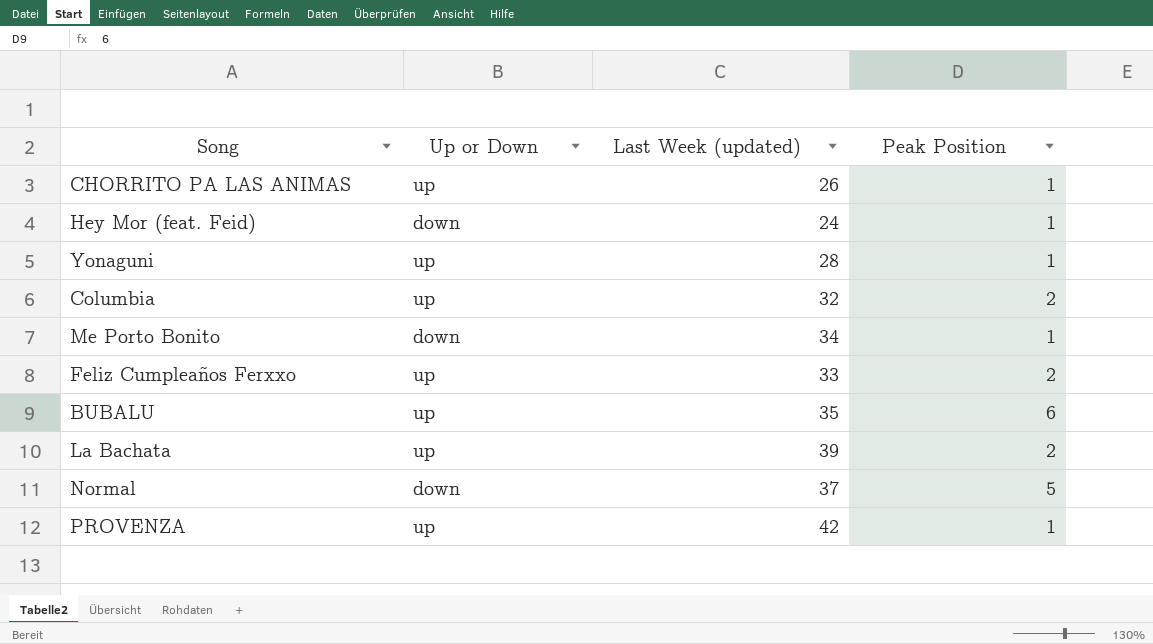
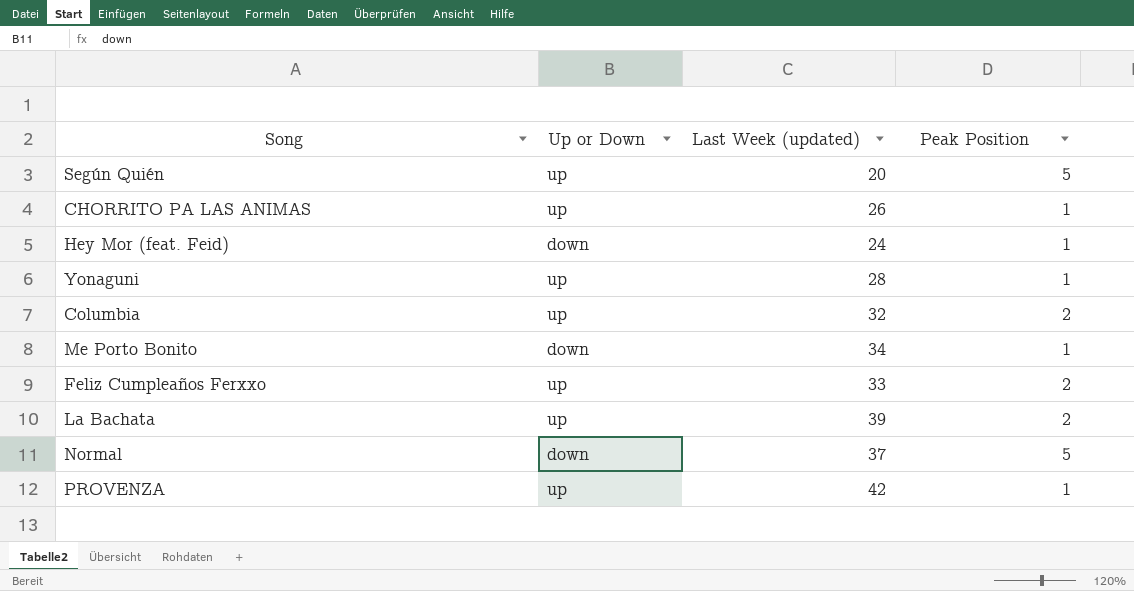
row BUBALU: up | 35 | 6 -> none
row Según Quién: none -> up | 20 | 5

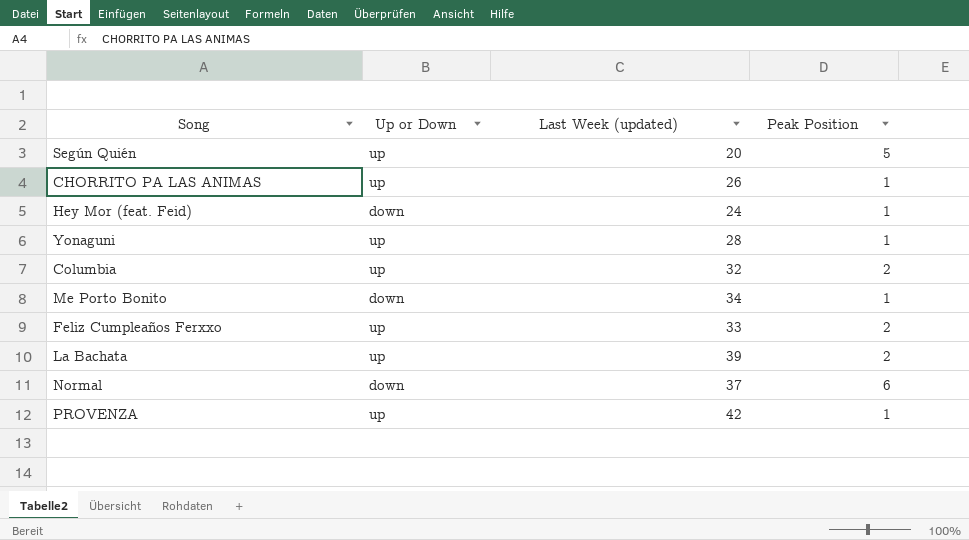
Normal | Peak Position: 5 -> 6

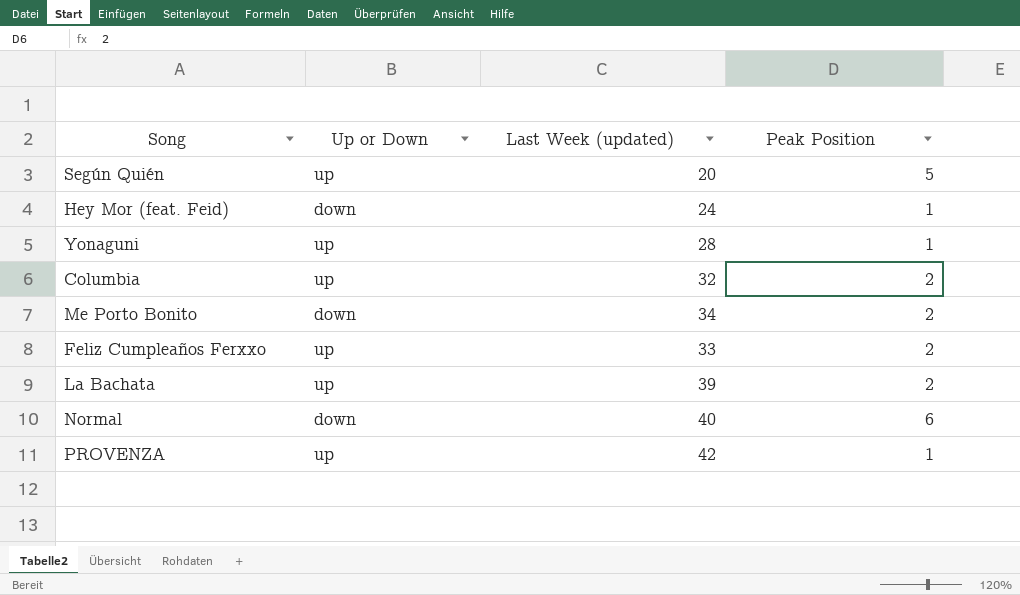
row CHORRITO PA LAS ANIMAS: up | 26 | 1 -> none
Me Porto Bonito | Peak Position: 1 -> 2
Normal | Last Week (updated): 37 -> 40

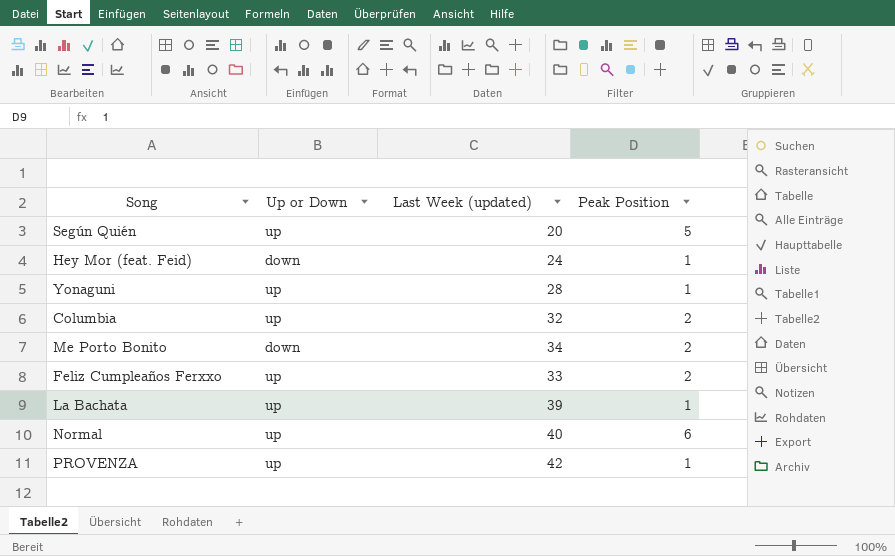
La Bachata | Peak Position: 2 -> 1
Normal | Up or Down: down -> up

